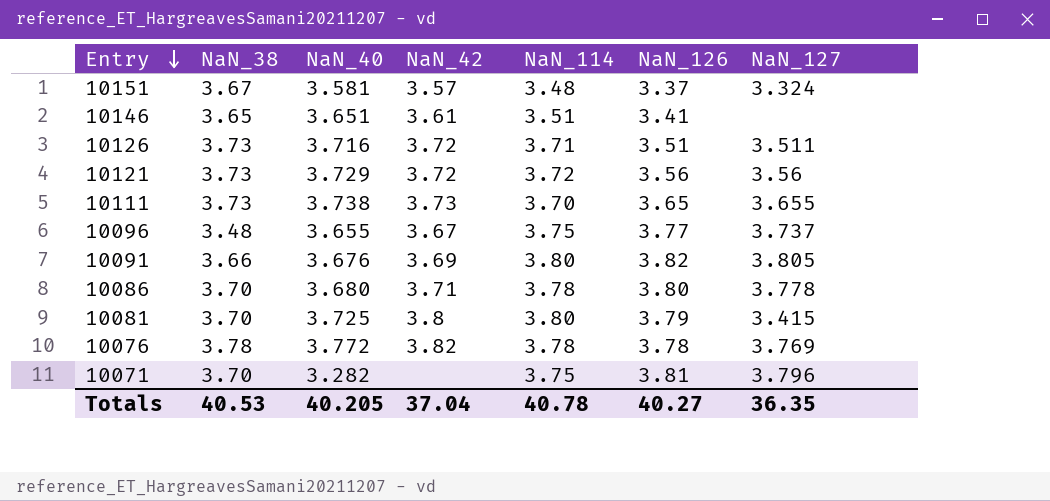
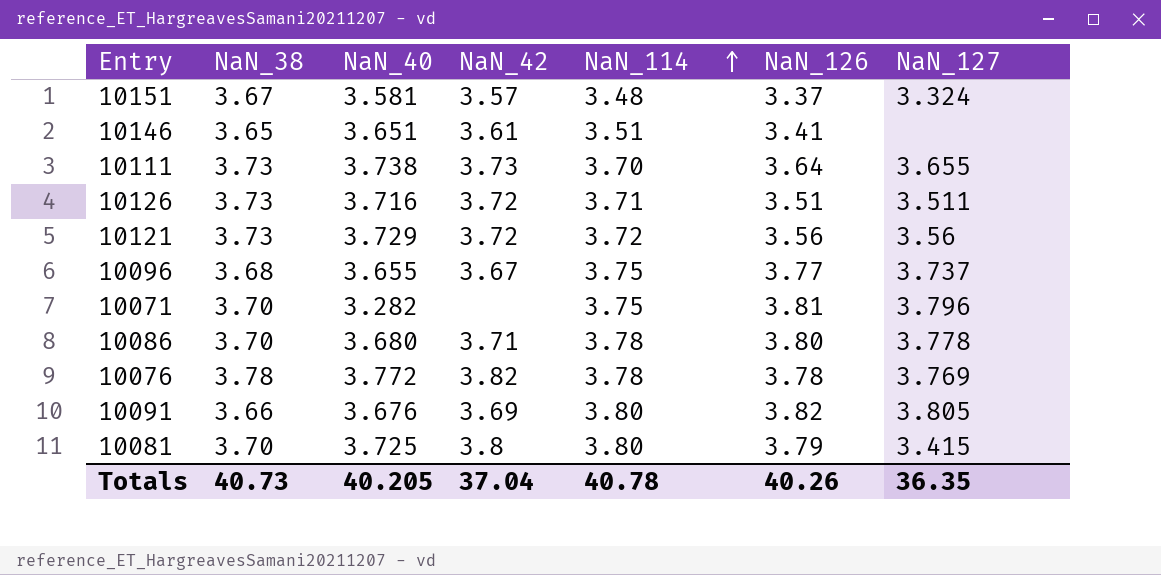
row order: Entry descending -> NaN_114 ascending
10111 | NaN_126: 3.65 -> 3.64
10096 | NaN_38: 3.48 -> 3.68
Totals | NaN_38: 40.53 -> 40.73
Totals | NaN_126: 40.27 -> 40.26

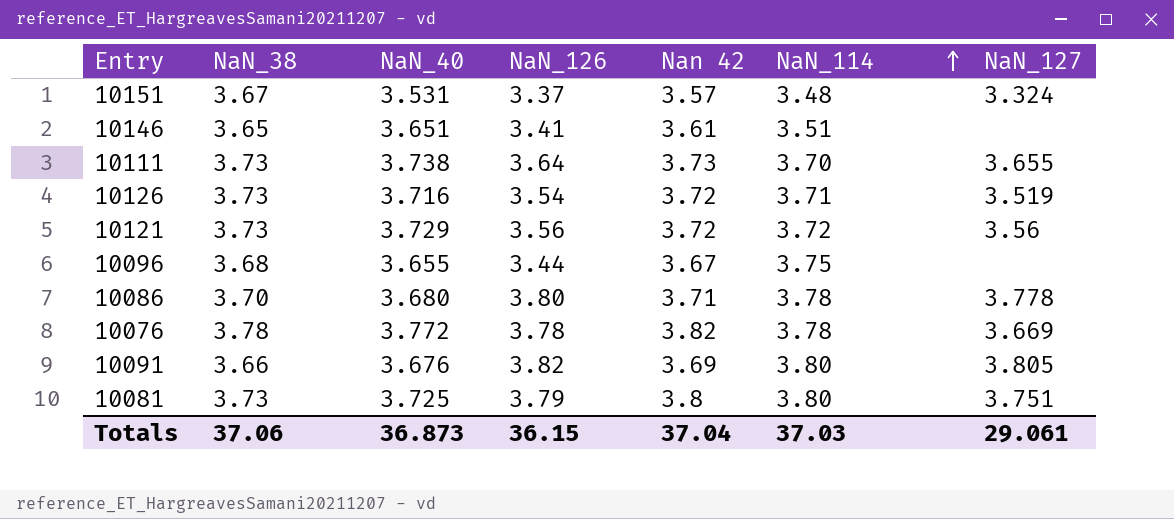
column NaN_126 | position: 6 -> 4
column name: NaN_42 -> Nan 42
row 10071: 3.70 | 3.282 | none | 3.75 | 3.81 | 3.796 -> none
10151 | NaN_40: 3.581 -> 3.531
10126 | NaN_126: 3.51 -> 3.54
10126 | NaN_127: 3.511 -> 3.519
10096 | NaN_126: 3.77 -> 3.44
10096 | NaN_127: 3.737 -> none
10076 | NaN_127: 3.769 -> 3.669
10081 | NaN_38: 3.70 -> 3.73
10081 | NaN_127: 3.415 -> 3.751
Totals | NaN_38: 40.73 -> 37.06
Totals | NaN_40: 40.205 -> 36.873
Totals | NaN_126: 40.26 -> 36.15
Totals | NaN_114: 40.78 -> 37.03
Totals | NaN_127: 36.35 -> 29.061

